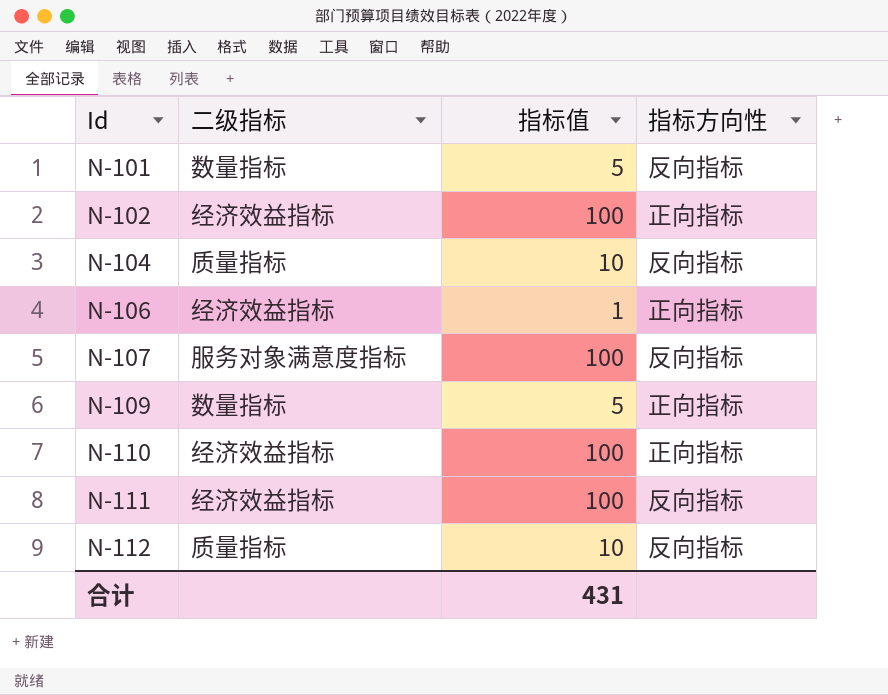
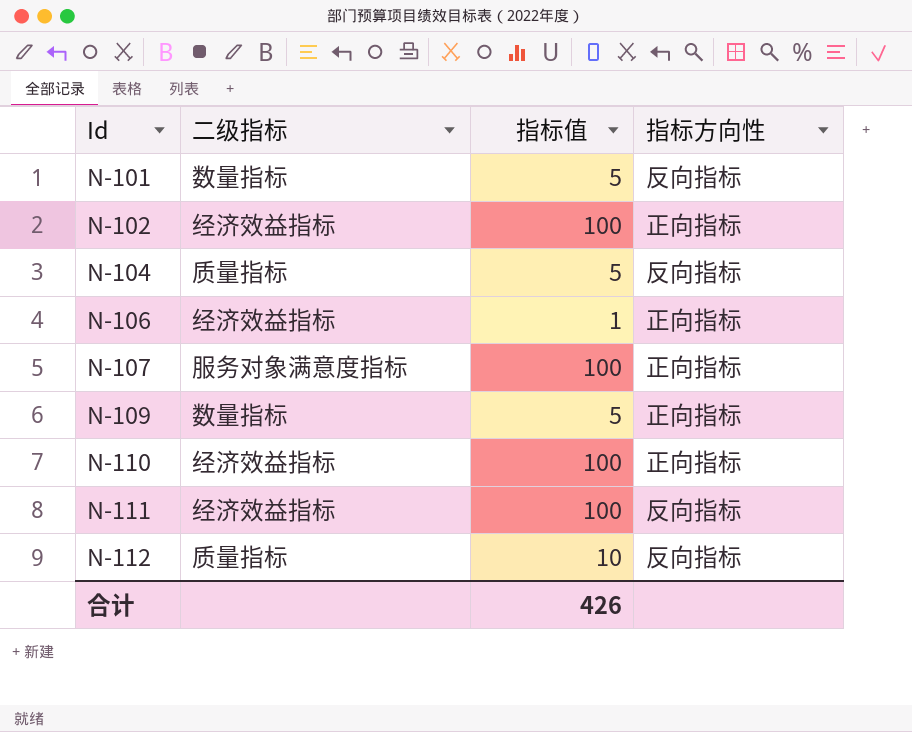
N-104 | 指标值: 10 -> 5
N-107 | 指标方向性: 反向指标 -> 正向指标
合计 | 指标值: 431 -> 426

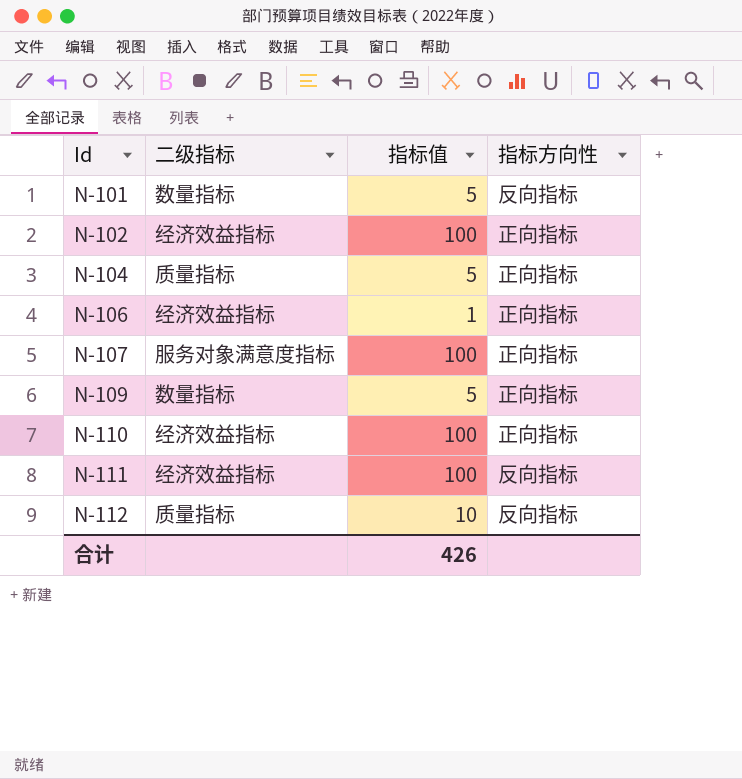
N-104 | 指标方向性: 反向指标 -> 正向指标

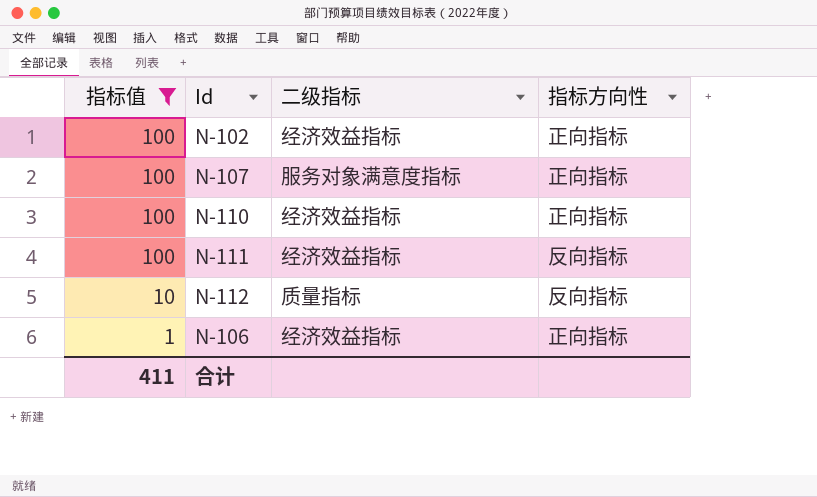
filter: none -> 指标值 != 5
row order: Id ascending -> 指标值 descending
column 指标值 | position: 3 -> 1
合计 | 指标值: 426 -> 411

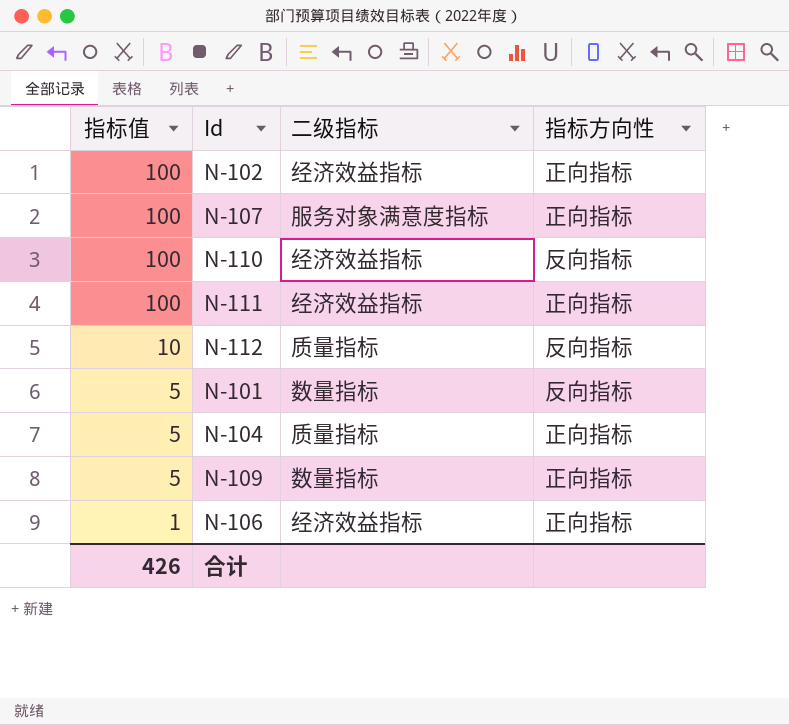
filter: 指标值 != 5 -> none
N-110 | 指标方向性: 正向指标 -> 反向指标
N-111 | 指标方向性: 反向指标 -> 正向指标
合计 | 指标值: 411 -> 426

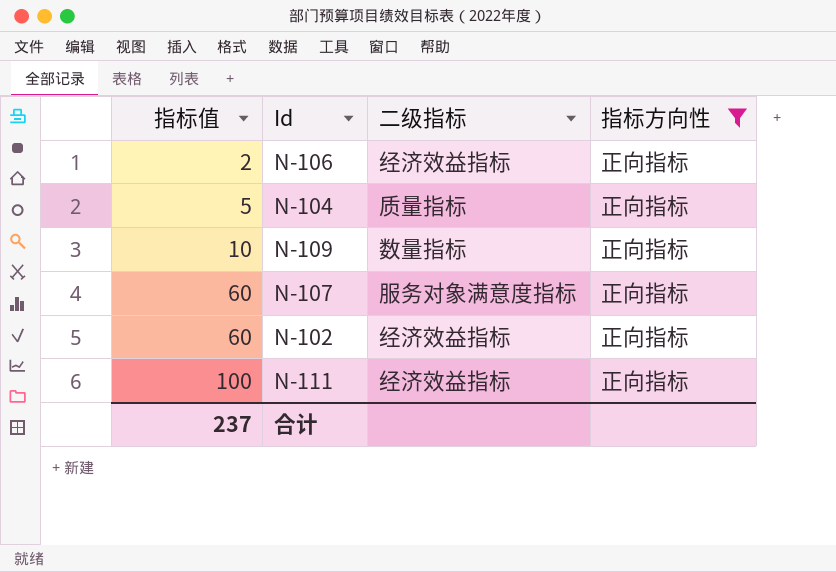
filter: none -> 指标方向性 = 正向指标
row order: 指标值 descending -> 指标值 ascending
N-106 | 指标值: 1 -> 2
N-109 | 指标值: 5 -> 10
N-107 | 指标值: 100 -> 60
N-102 | 指标值: 100 -> 60
合计 | 指标值: 426 -> 237

